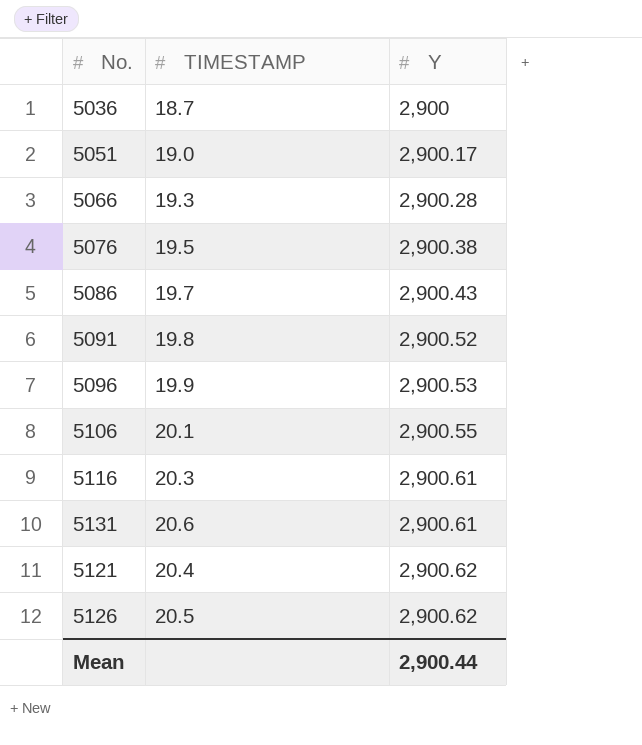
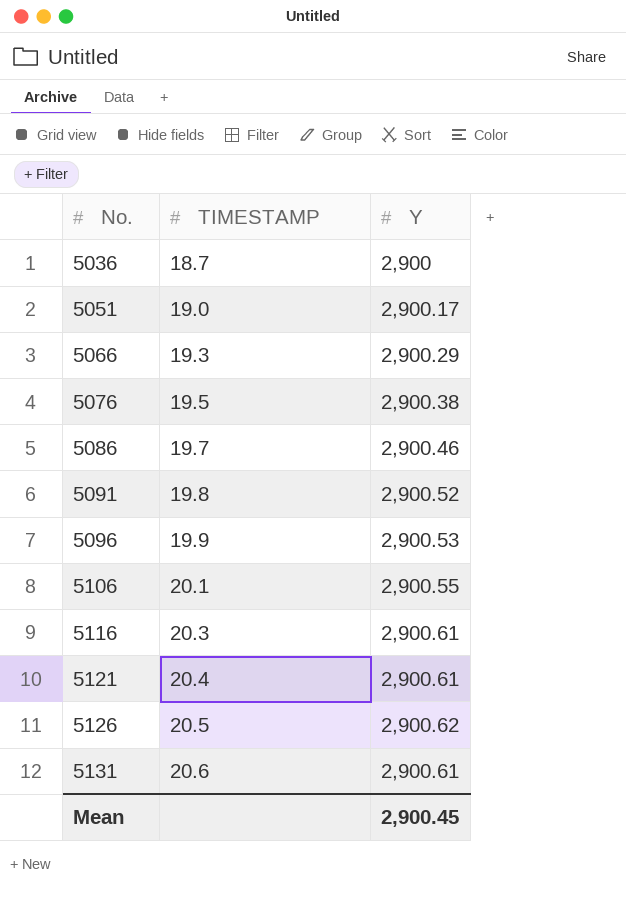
row order: Y ascending -> No. ascending
5066 | Y: 2,900.28 -> 2,900.29
5086 | Y: 2,900.43 -> 2,900.46
5121 | Y: 2,900.62 -> 2,900.61
Mean | Y: 2,900.44 -> 2,900.45

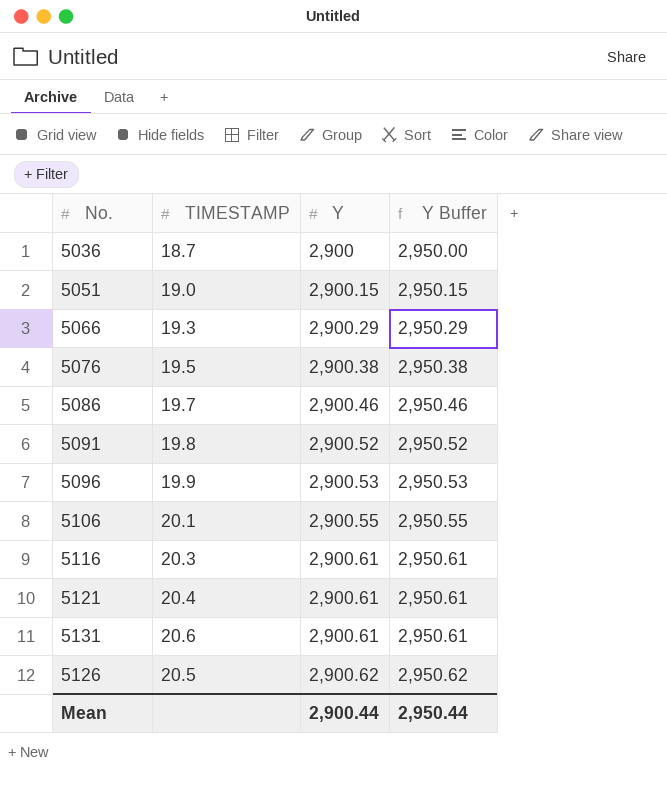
row order: No. ascending -> Y ascending
column Y Buffer | formula: none -> [Y] + 50
5051 | Y: 2,900.17 -> 2,900.15
Mean | Y: 2,900.45 -> 2,900.44

